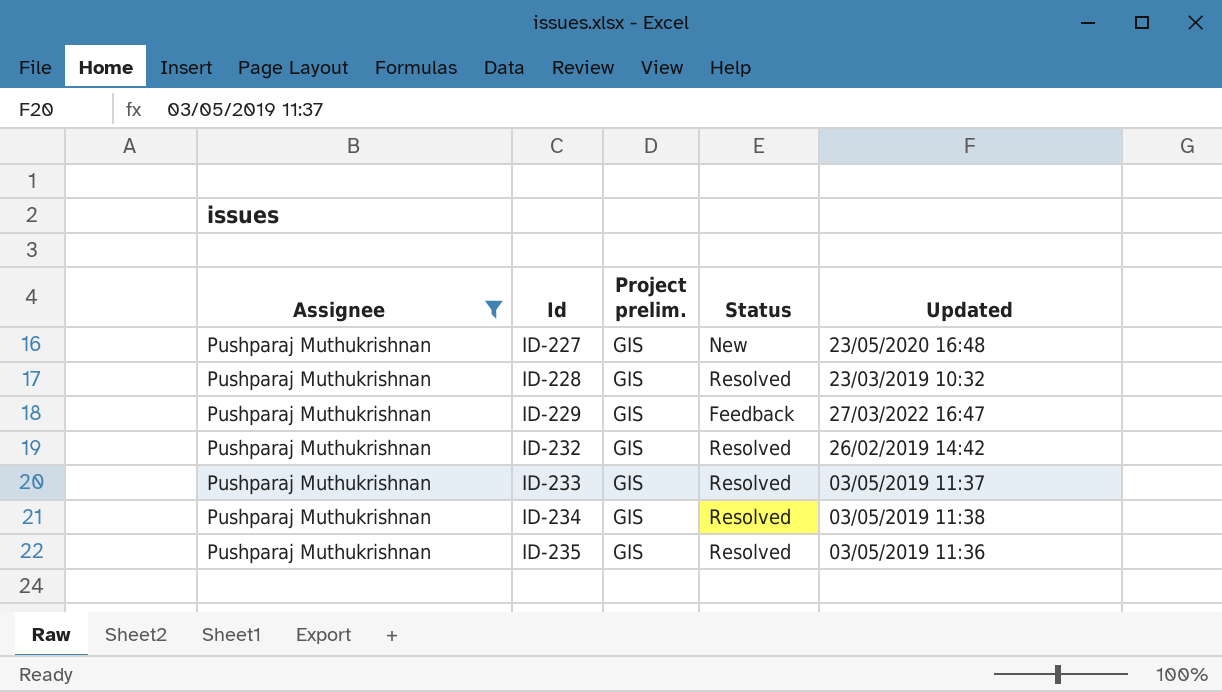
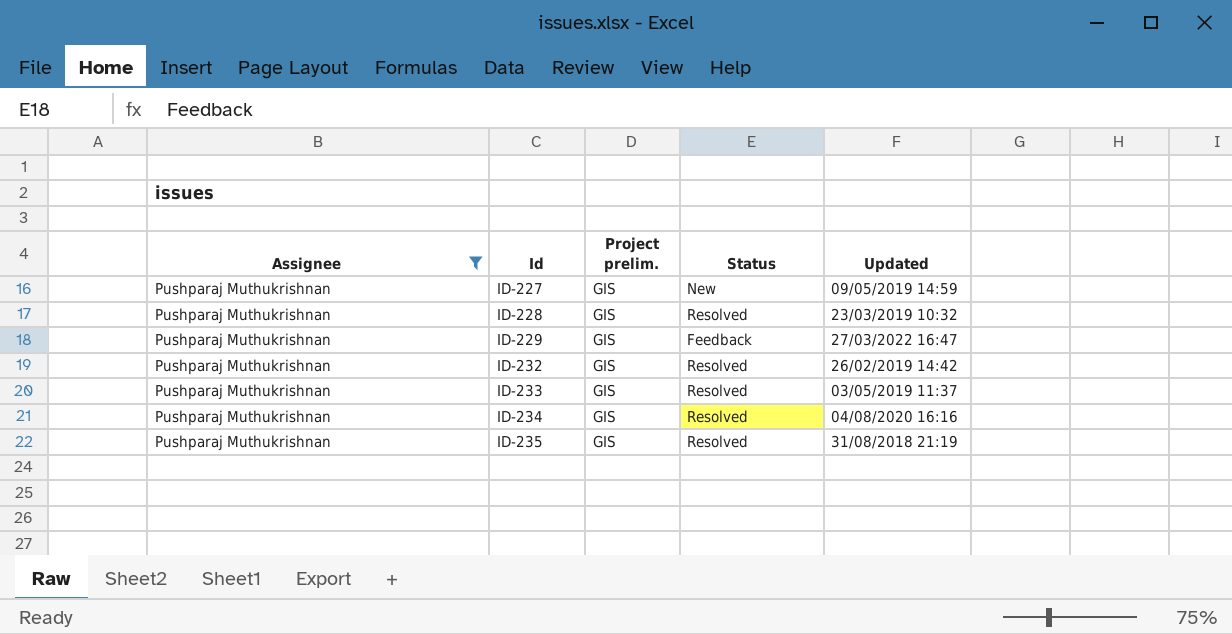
ID-227 | Updated: 23/05/2020 16:48 -> 09/05/2019 14:59
ID-234 | Updated: 03/05/2019 11:38 -> 04/08/2020 16:16
ID-235 | Updated: 03/05/2019 11:36 -> 31/08/2018 21:19

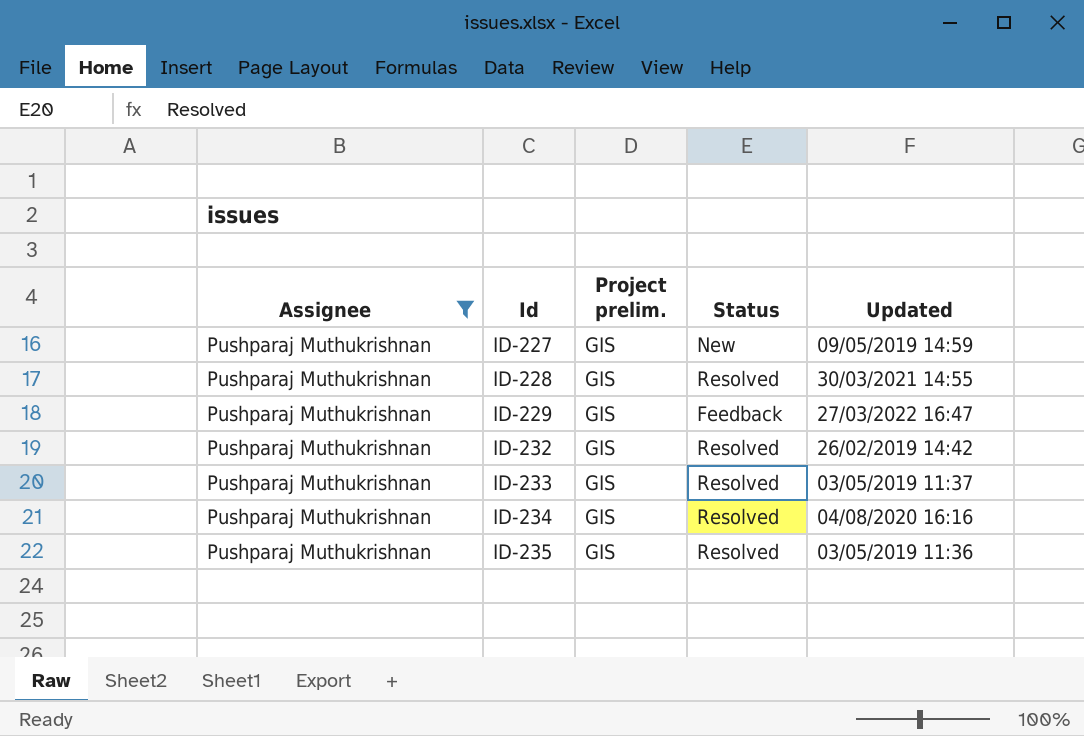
ID-228 | Updated: 23/03/2019 10:32 -> 30/03/2021 14:55
ID-235 | Updated: 31/08/2018 21:19 -> 03/05/2019 11:36

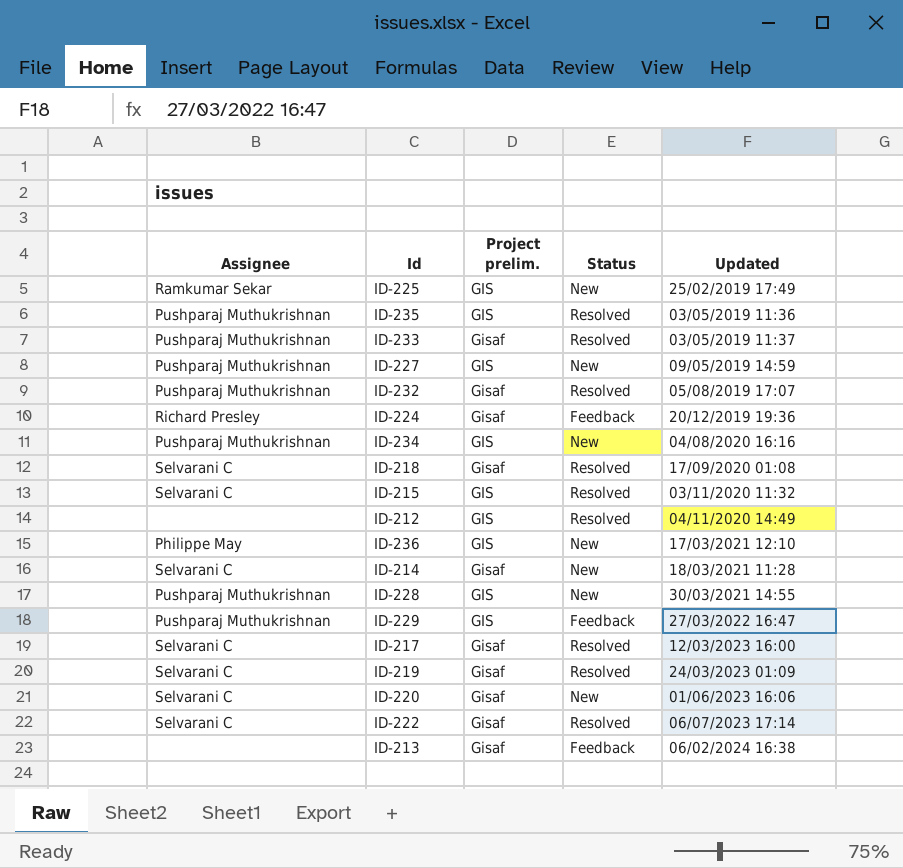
filter: Assignee = Pushparaj Muthukrishnan -> none
row order: Id ascending -> Updated ascending
ID-233 | Project prelim.: GIS -> Gisaf
ID-232 | Project prelim.: GIS -> Gisaf
ID-232 | Updated: 26/02/2019 14:42 -> 05/08/2019 17:07
ID-234 | Status: Resolved -> New
ID-228 | Status: Resolved -> New

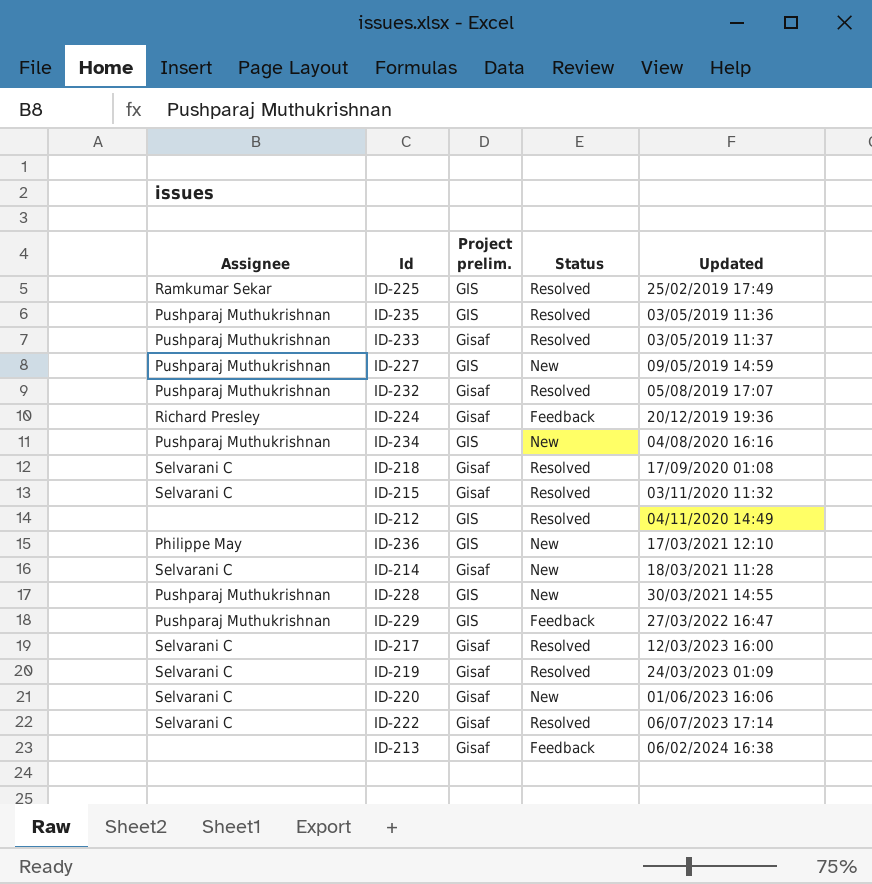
ID-225 | Status: New -> Resolved
ID-215 | Project prelim.: GIS -> Gisaf

